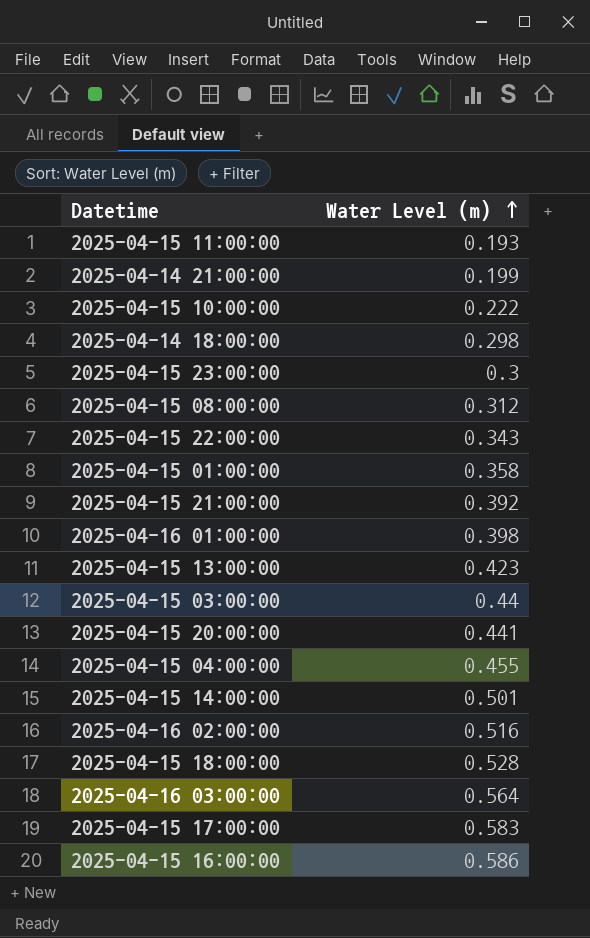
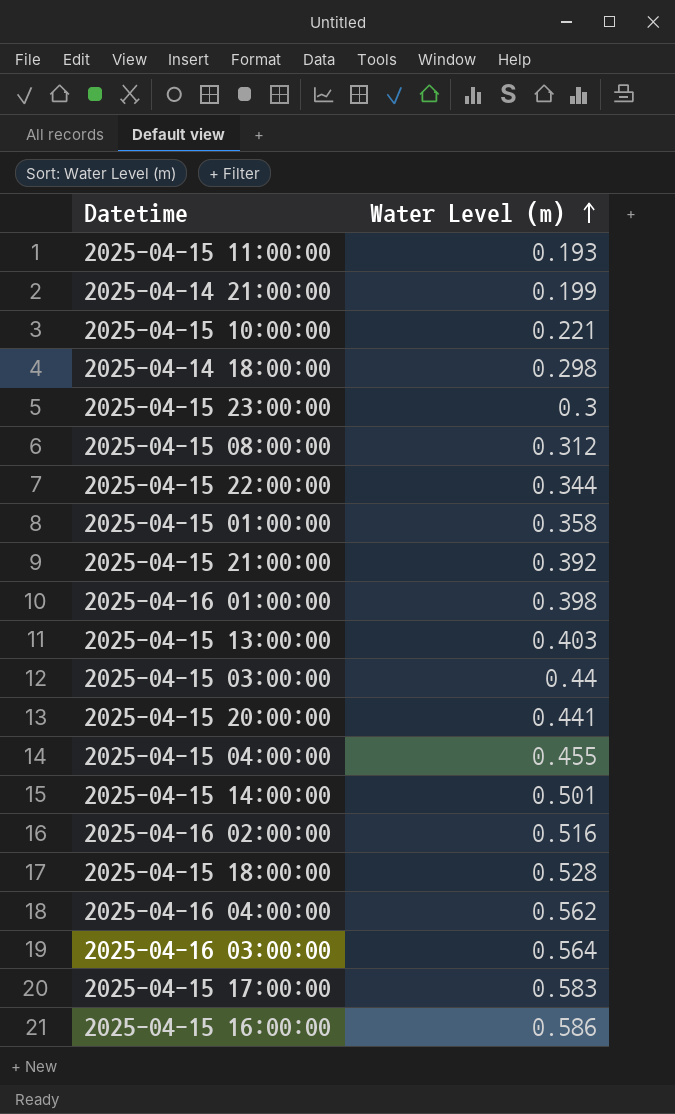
2025-04-15 10:00:00 | Water Level (m): 0.222 -> 0.221
2025-04-15 22:00:00 | Water Level (m): 0.343 -> 0.344
2025-04-15 13:00:00 | Water Level (m): 0.423 -> 0.403
row 2025-04-16 04:00:00: none -> 0.562

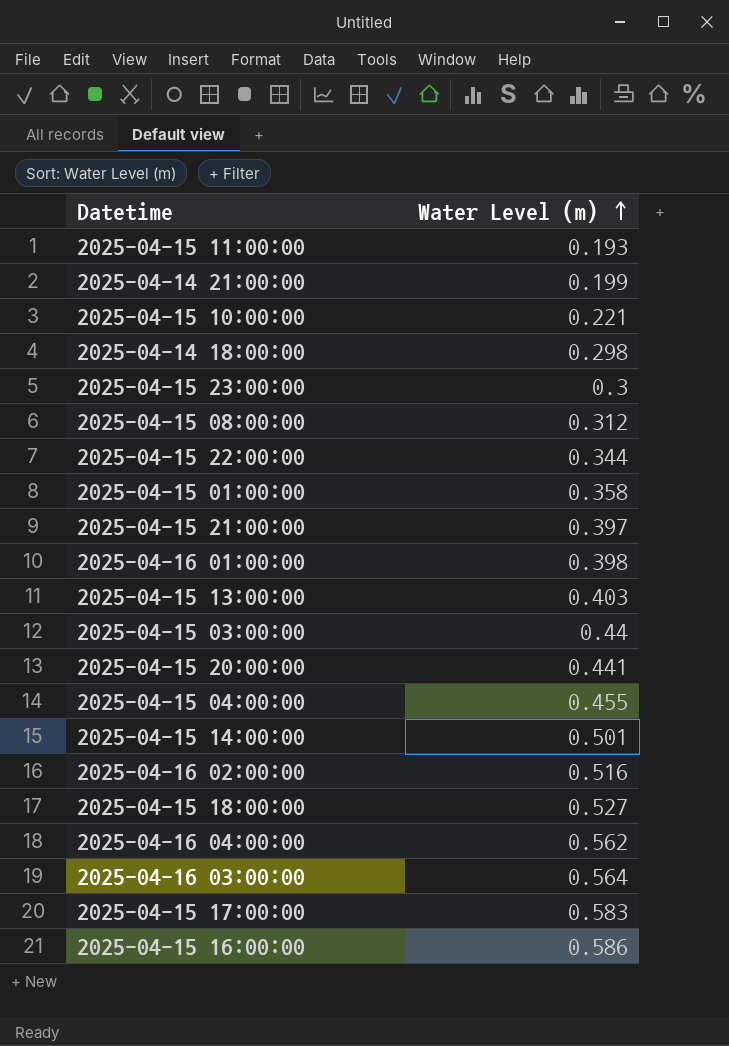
2025-04-15 21:00:00 | Water Level (m): 0.392 -> 0.397
2025-04-15 18:00:00 | Water Level (m): 0.528 -> 0.527

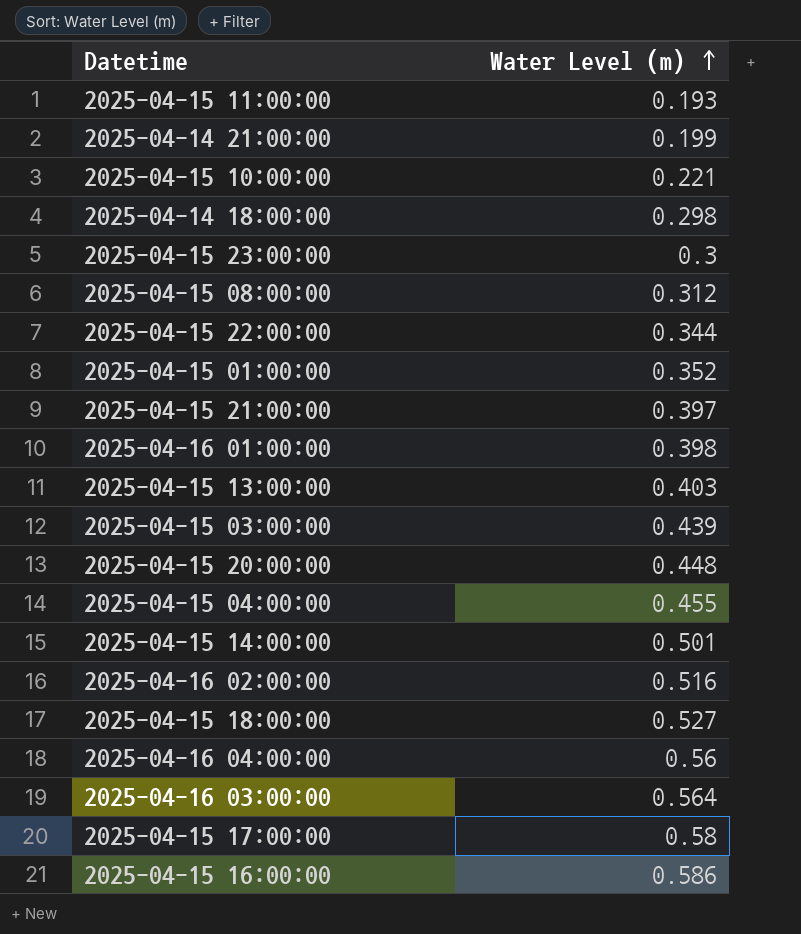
2025-04-15 01:00:00 | Water Level (m): 0.358 -> 0.352
2025-04-15 03:00:00 | Water Level (m): 0.44 -> 0.439
2025-04-15 20:00:00 | Water Level (m): 0.441 -> 0.448
2025-04-16 04:00:00 | Water Level (m): 0.562 -> 0.56
2025-04-15 17:00:00 | Water Level (m): 0.583 -> 0.58

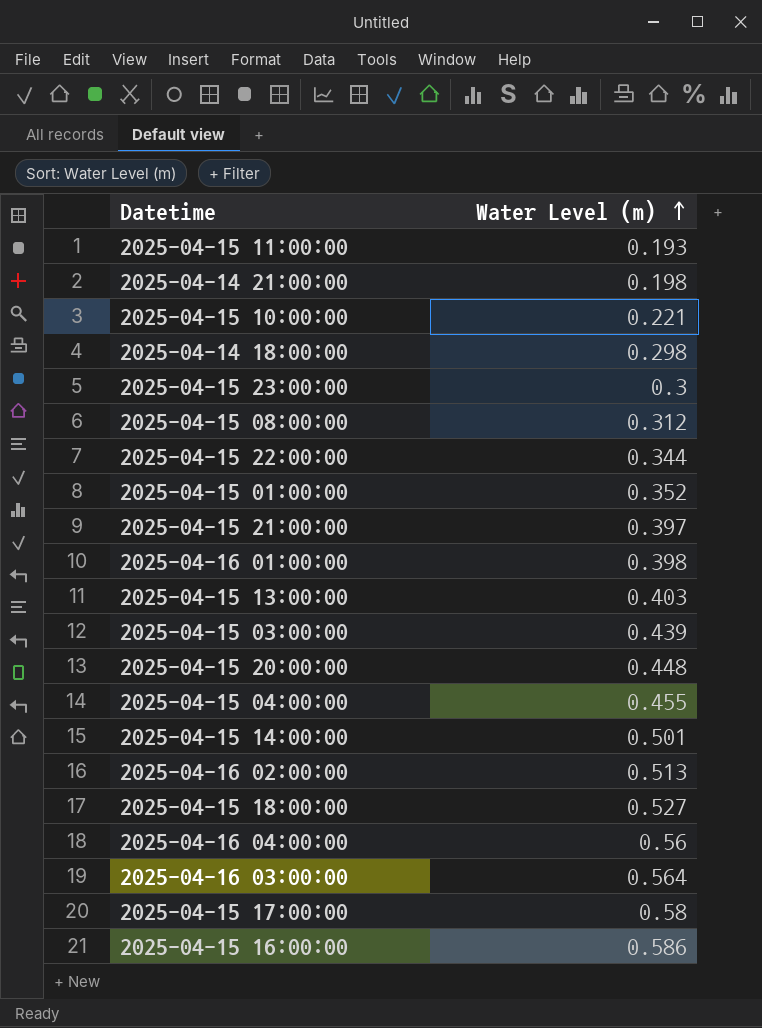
2025-04-14 21:00:00 | Water Level (m): 0.199 -> 0.198
2025-04-16 02:00:00 | Water Level (m): 0.516 -> 0.513

